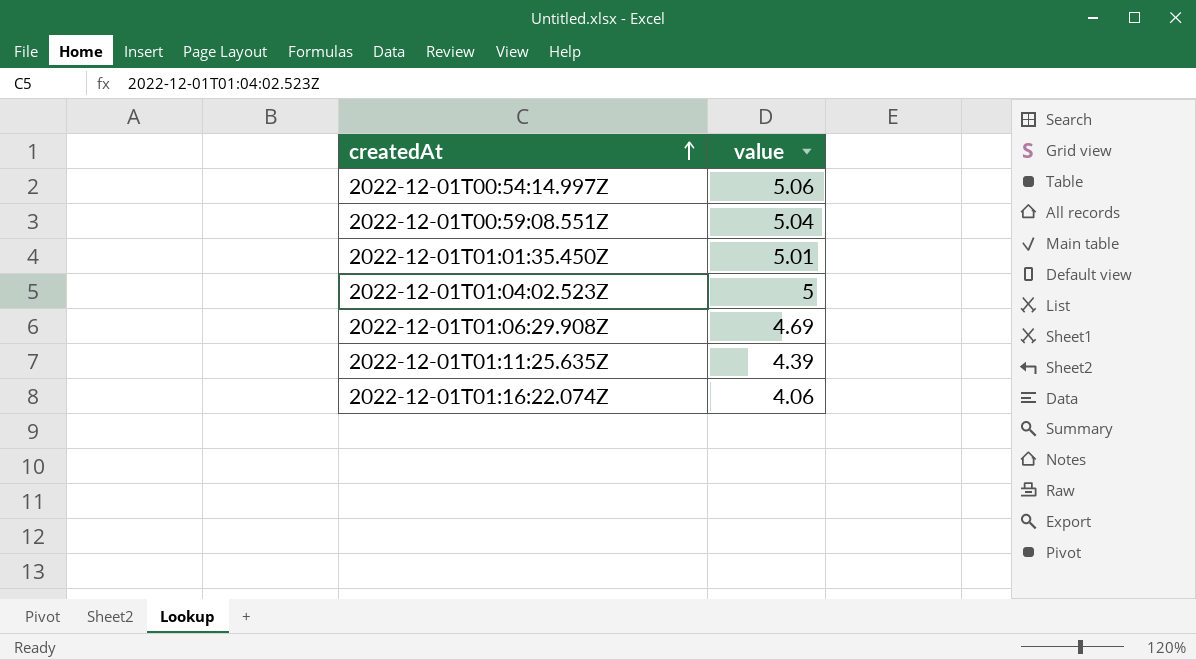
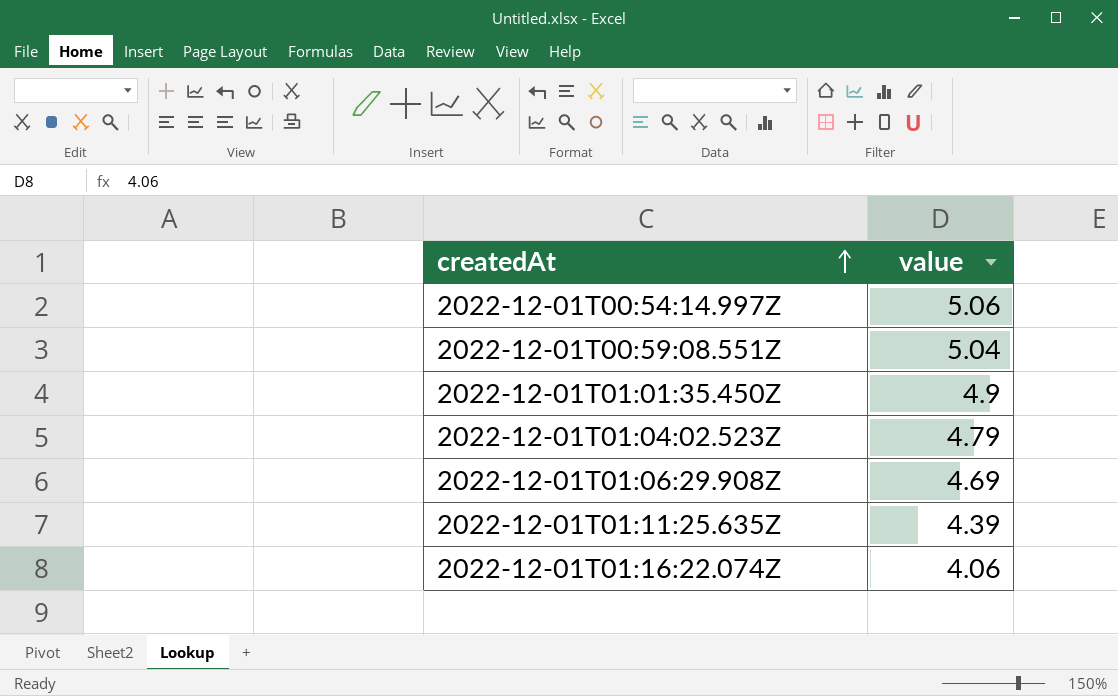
2022-12-01T01:01:35.450Z | value: 5.01 -> 4.9
2022-12-01T01:04:02.523Z | value: 5 -> 4.79

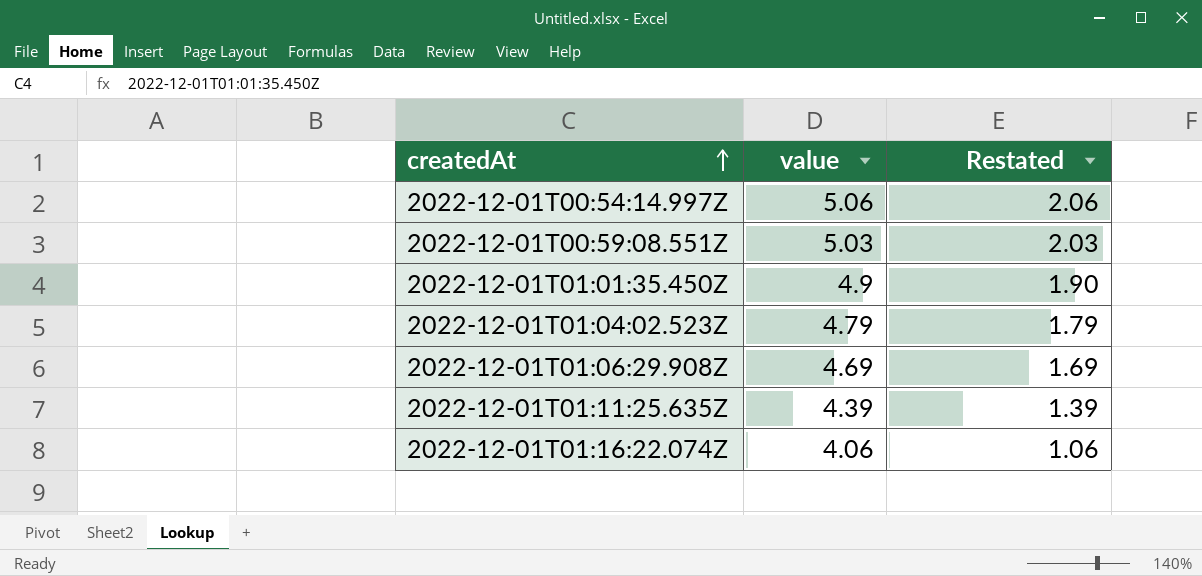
column Restated | formula: none -> [value] - 3
2022-12-01T00:59:08.551Z | value: 5.04 -> 5.03

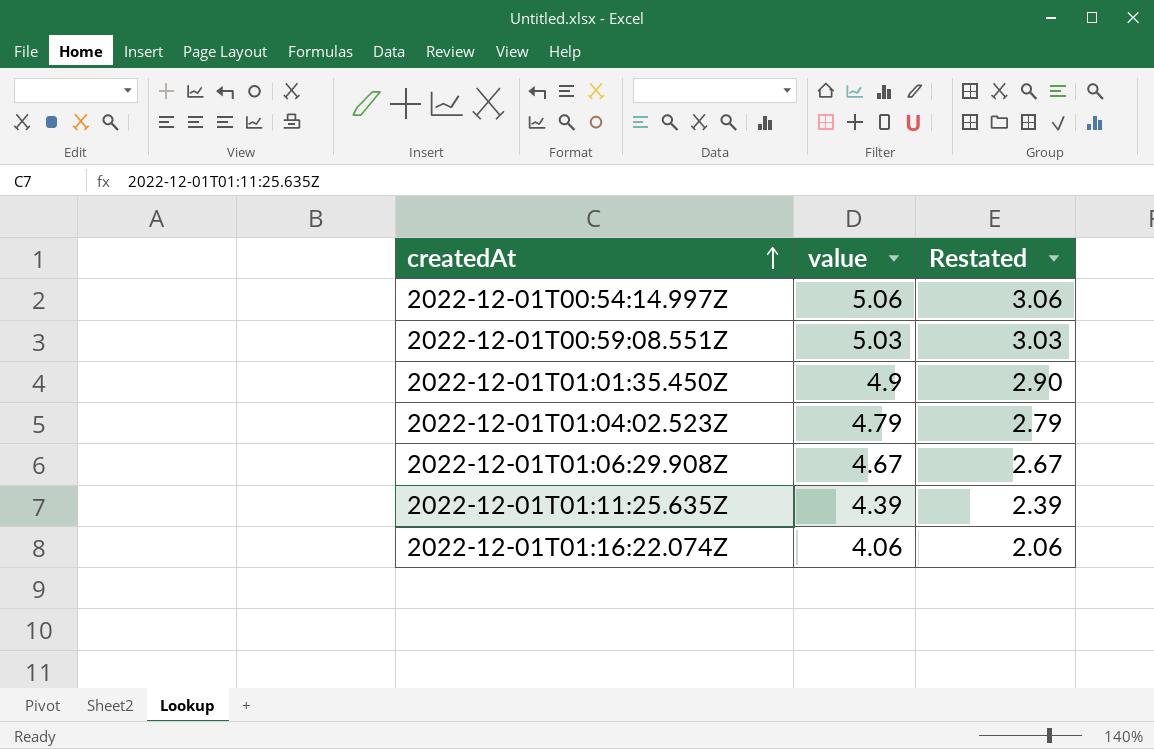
column Restated | formula: [value] - 3 -> [value] - 2
2022-12-01T01:06:29.908Z | value: 4.69 -> 4.67

